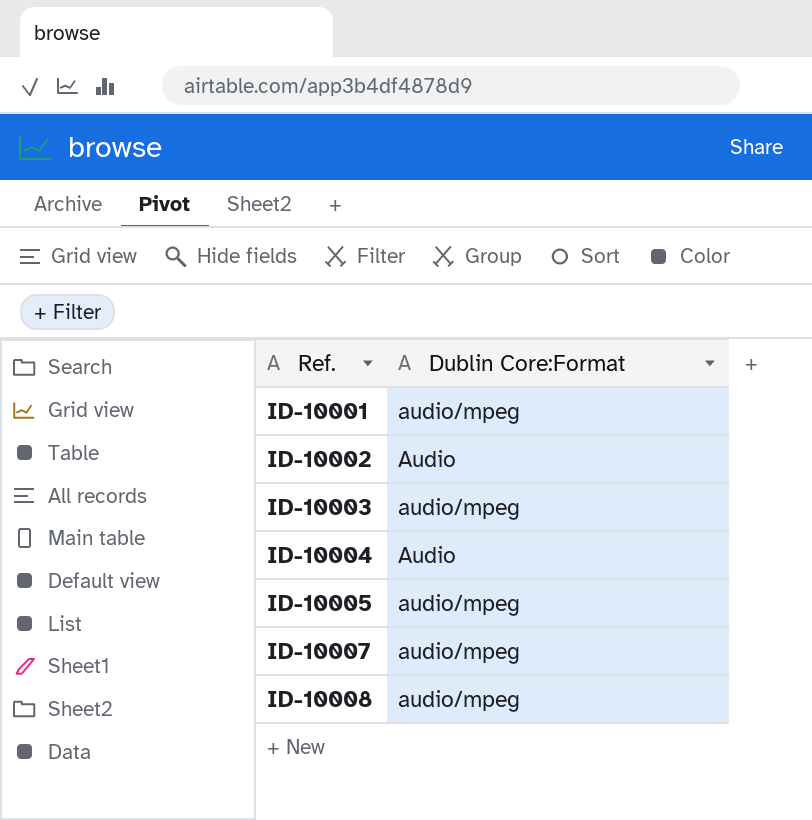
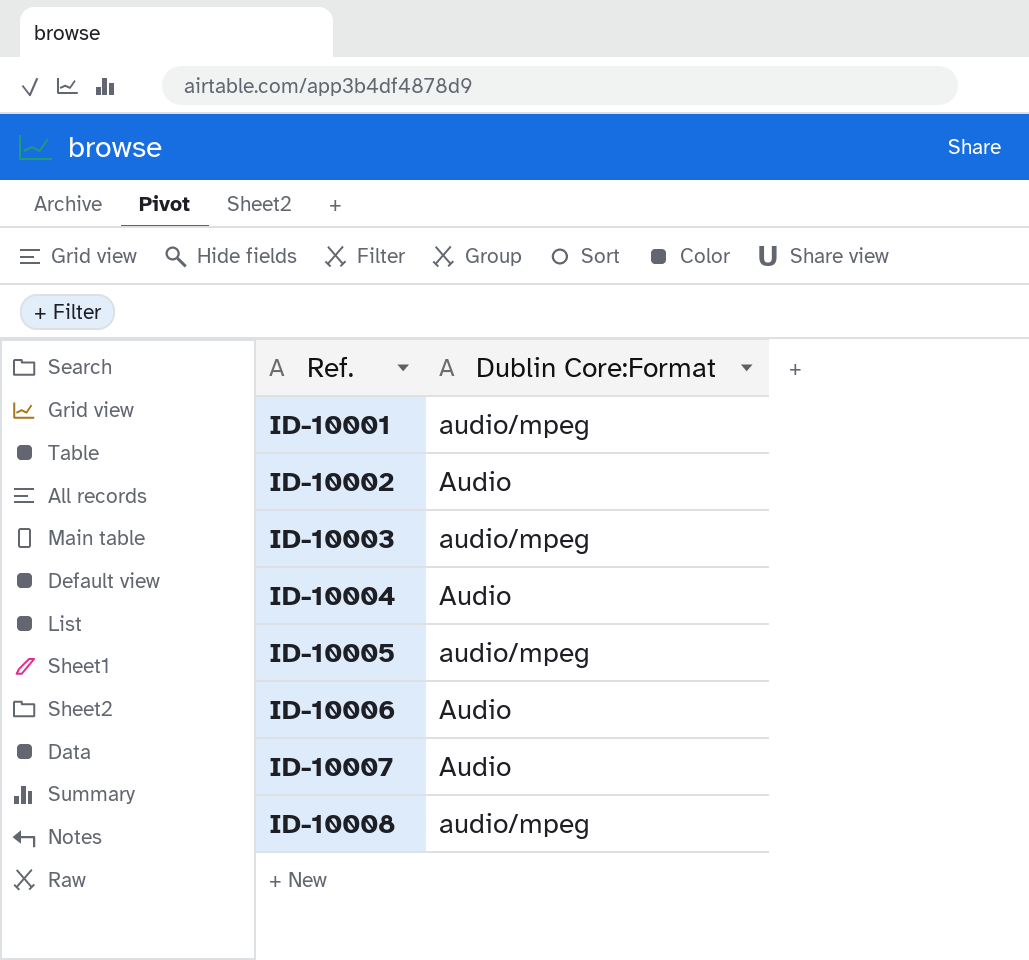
row ID-10006: none -> Audio
ID-10007 | Dublin Core:Format: audio/mpeg -> Audio

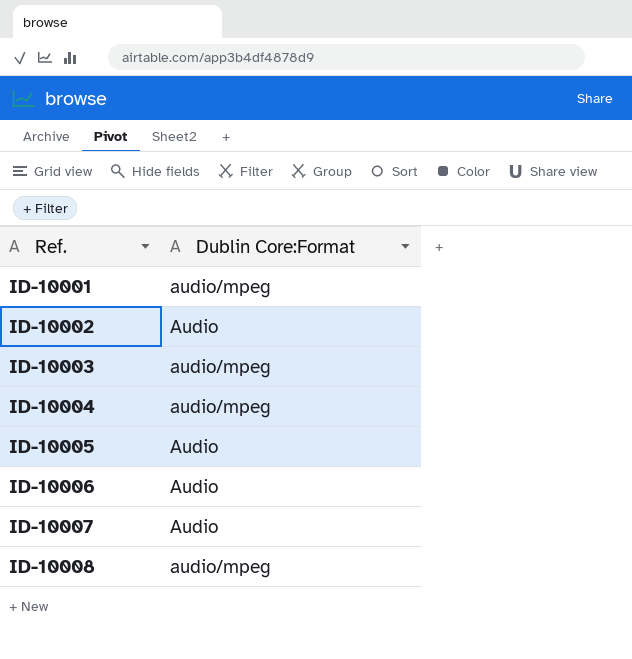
ID-10004 | Dublin Core:Format: Audio -> audio/mpeg
ID-10005 | Dublin Core:Format: audio/mpeg -> Audio

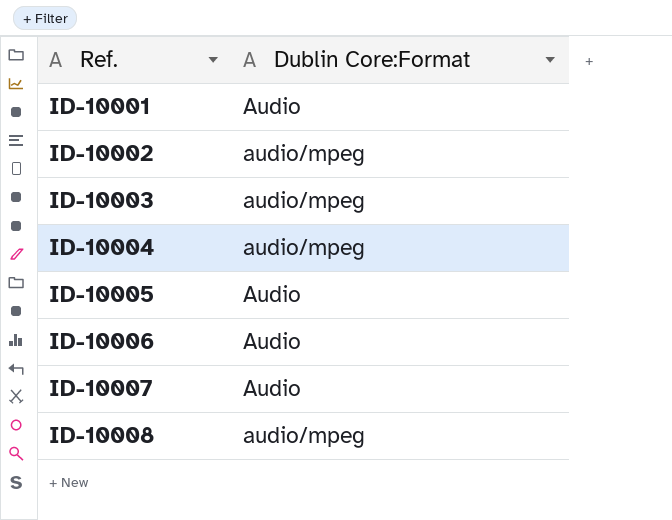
ID-10001 | Dublin Core:Format: audio/mpeg -> Audio
ID-10002 | Dublin Core:Format: Audio -> audio/mpeg

